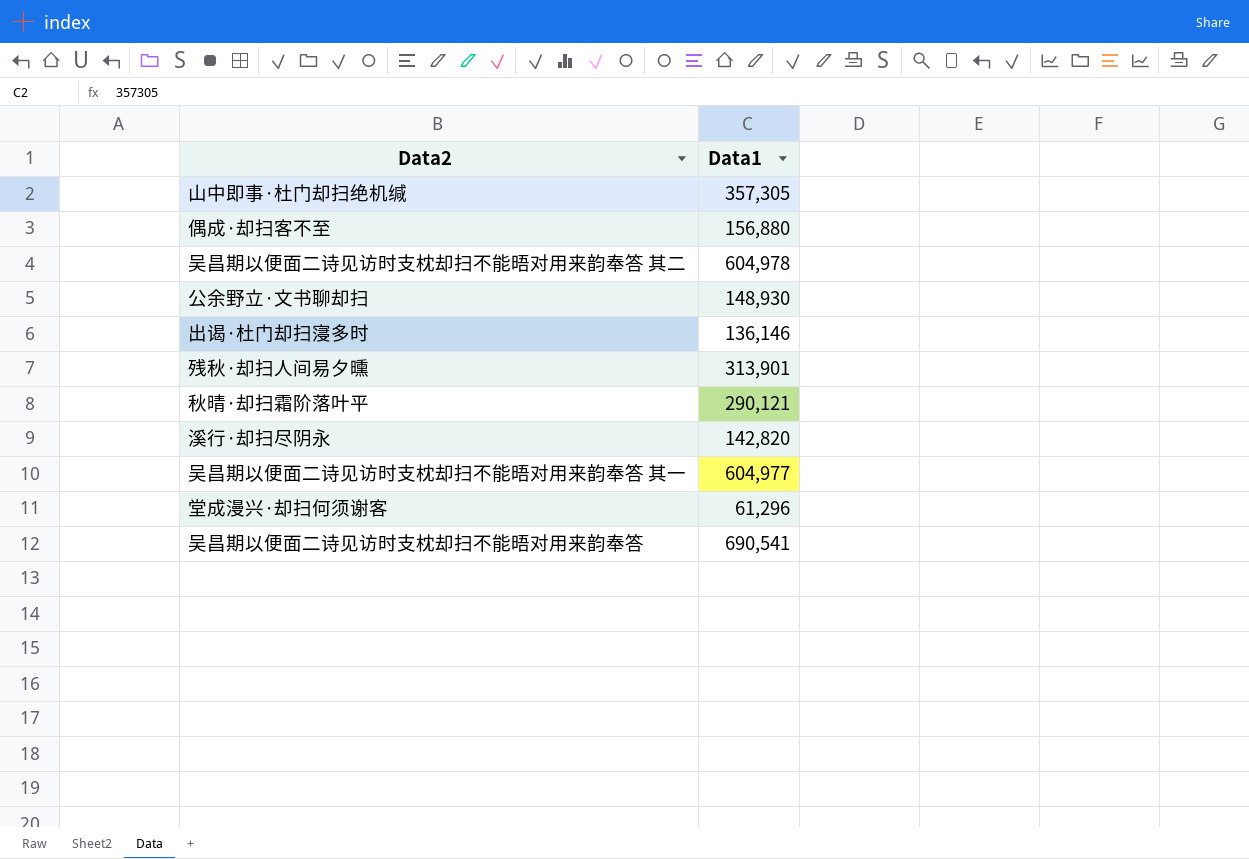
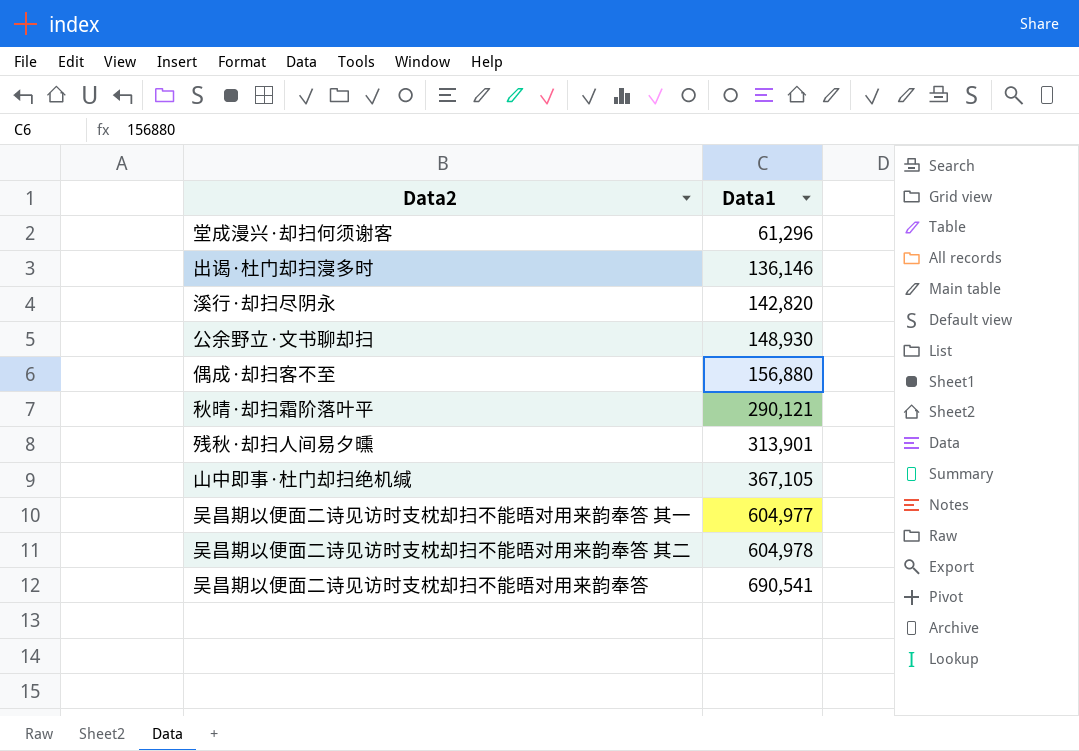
row order: none -> Data1 ascending
山中即事·杜门却扫绝机缄 | Data1: 357,305 -> 367,105

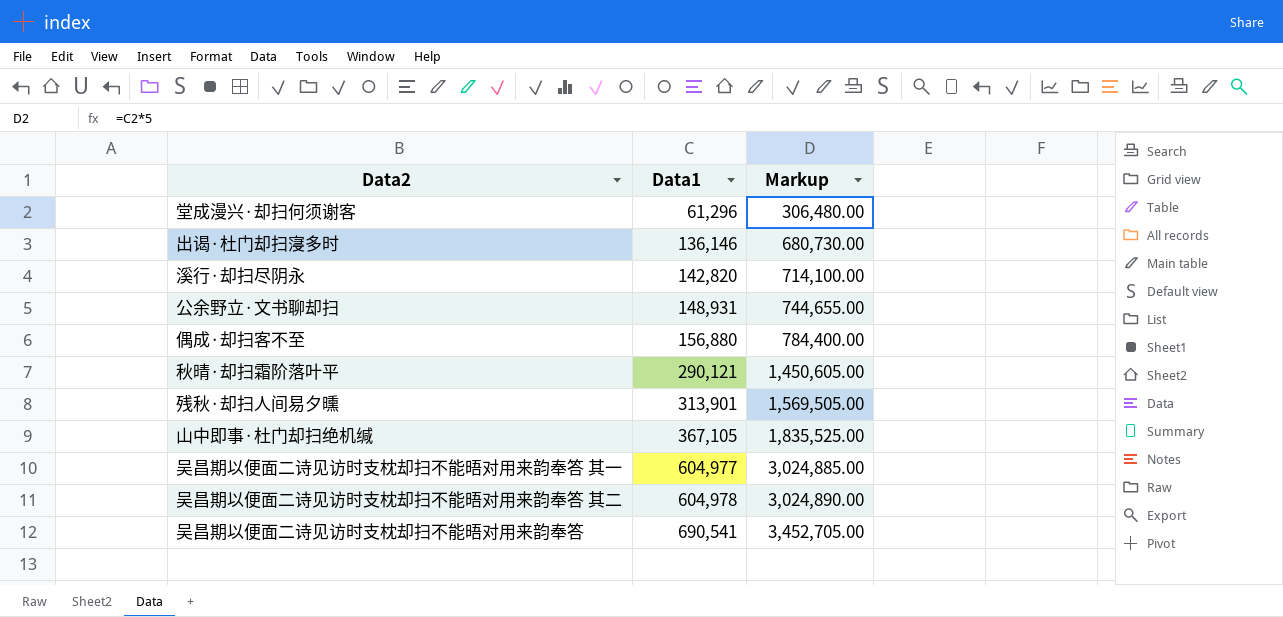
column Markup | formula: none -> [Data1] * 5
公余野立·文书聊却扫 | Data1: 148,930 -> 148,931

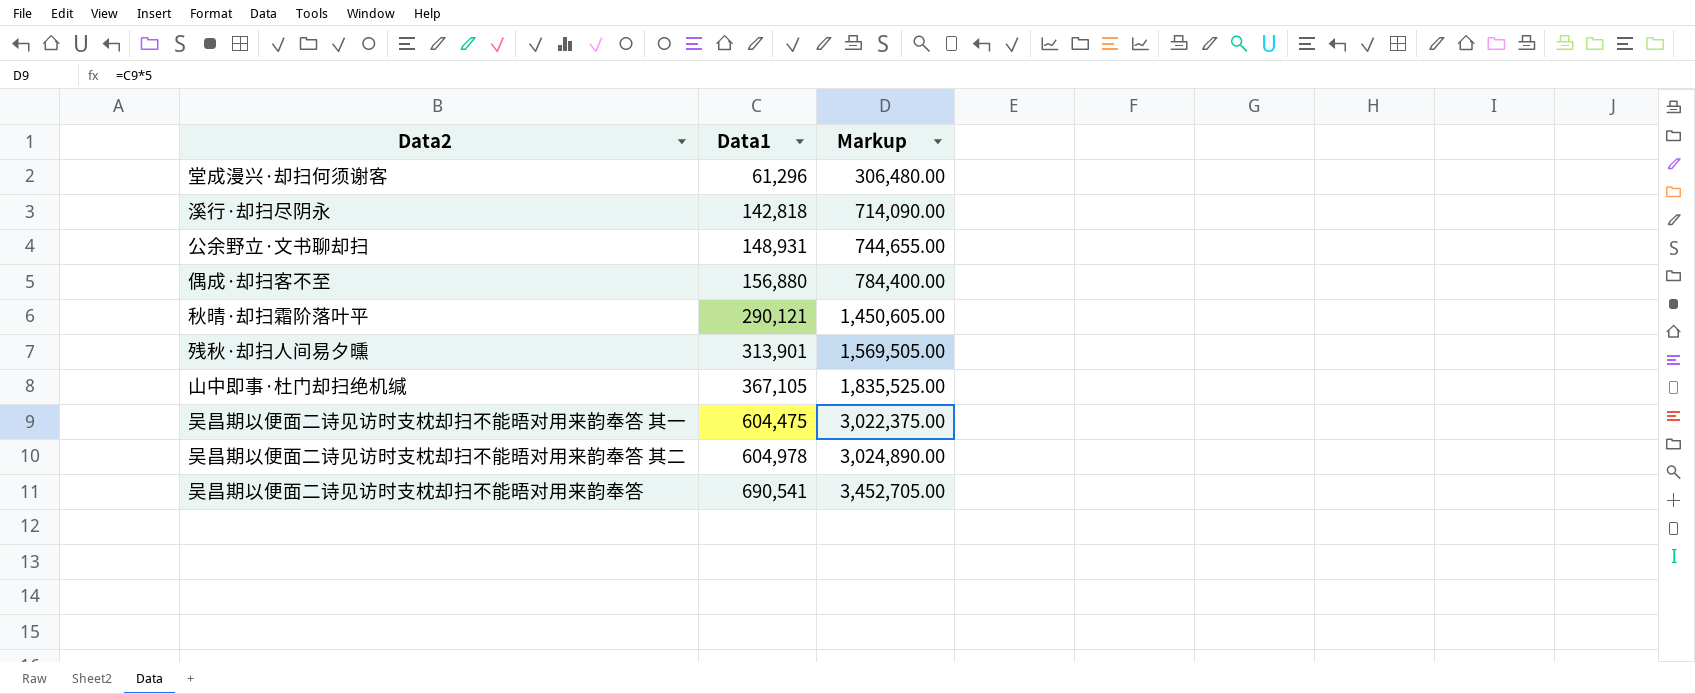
row 出谒·杜门却扫寖多时: 136,146 | 680,730.00 -> none
溪行·却扫尽阴永 | Data1: 142,820 -> 142,818
溪行·却扫尽阴永 | Markup: 714,100.00 -> 714,090.00
吴昌期以便面二诗见访时支枕却扫不能晤对用来韵奉答 其一 | Data1: 604,977 -> 604,475
吴昌期以便面二诗见访时支枕却扫不能晤对用来韵奉答 其一 | Markup: 3,024,885.00 -> 3,022,375.00

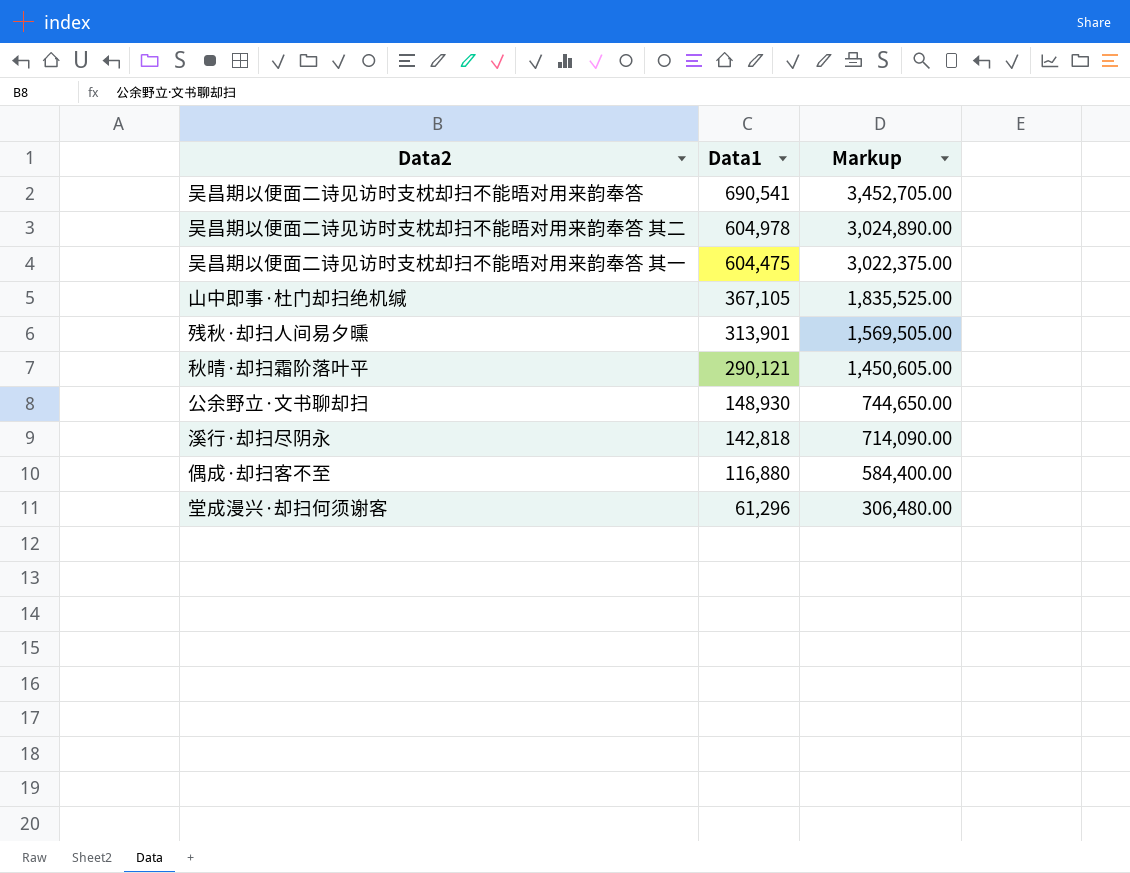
row order: Data1 ascending -> Data1 descending
公余野立·文书聊却扫 | Data1: 148,931 -> 148,930
公余野立·文书聊却扫 | Markup: 744,655.00 -> 744,650.00
偶成·却扫客不至 | Data1: 156,880 -> 116,880
偶成·却扫客不至 | Markup: 784,400.00 -> 584,400.00

